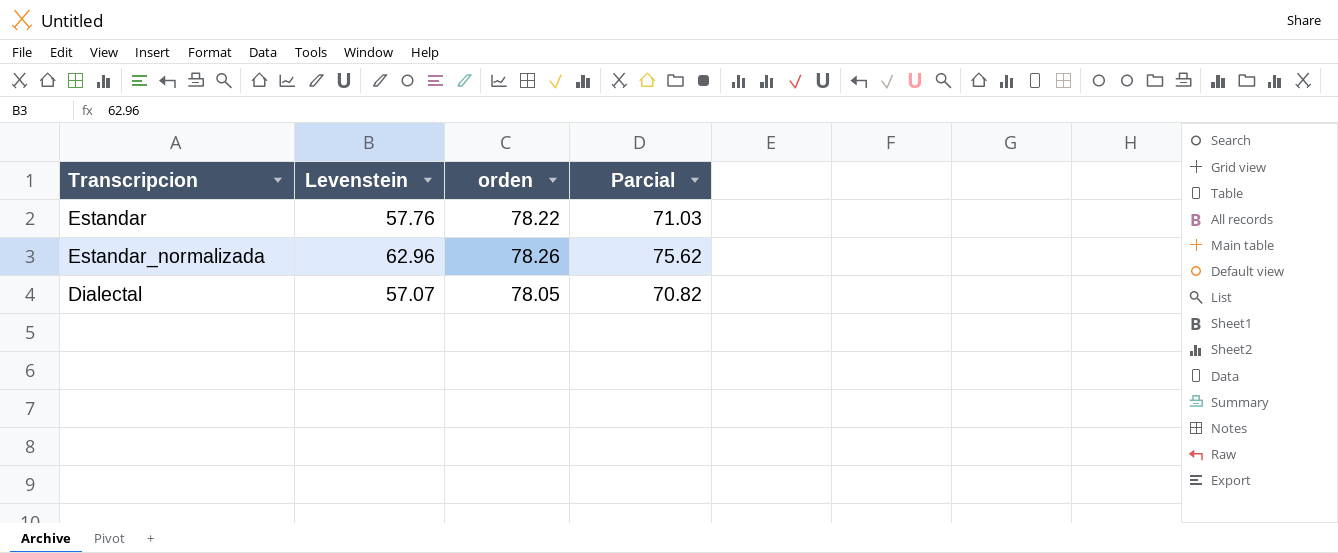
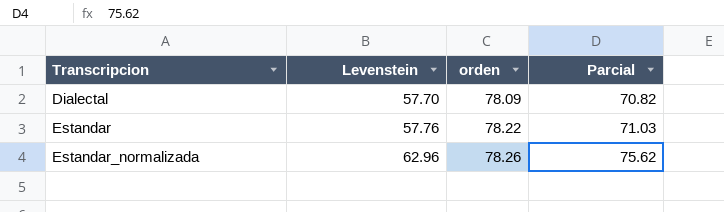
row order: none -> Transcripcion ascending
Dialectal | Levenstein: 57.07 -> 57.70
Dialectal | orden: 78.05 -> 78.09

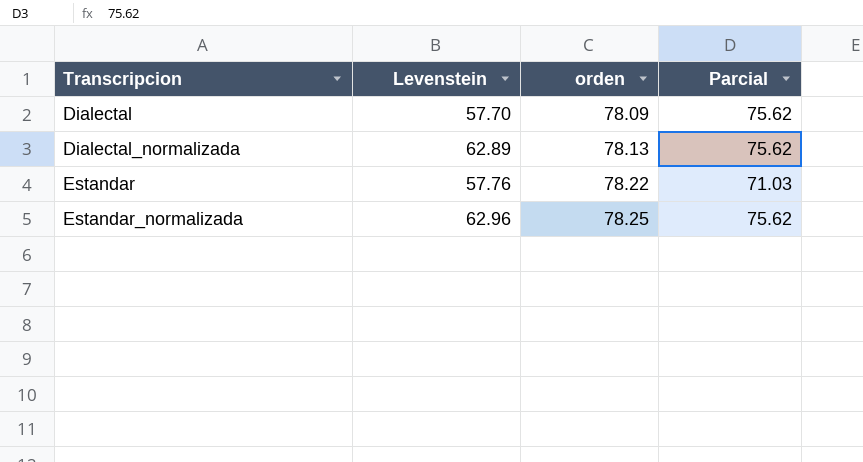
Dialectal | Parcial: 70.82 -> 75.62
row Dialectal_normalizada: none -> 62.89 | 78.13 | 75.62
Estandar_normalizada | orden: 78.26 -> 78.25

